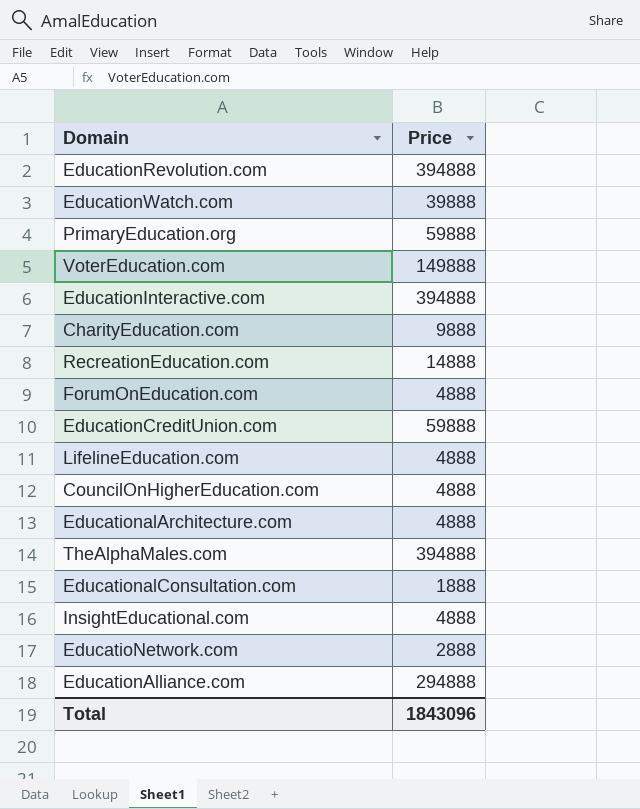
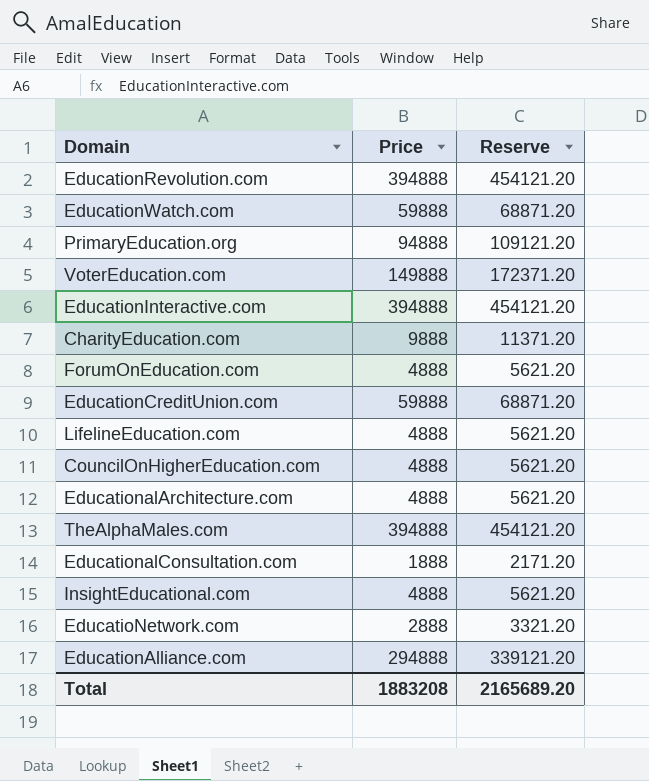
column Reserve | formula: none -> [Price] * 1.15
row RecreationEducation.com: 14888 -> none
EducationWatch.com | Price: 39888 -> 59888
PrimaryEducation.org | Price: 59888 -> 94888
Total | Price: 1843096 -> 1883208

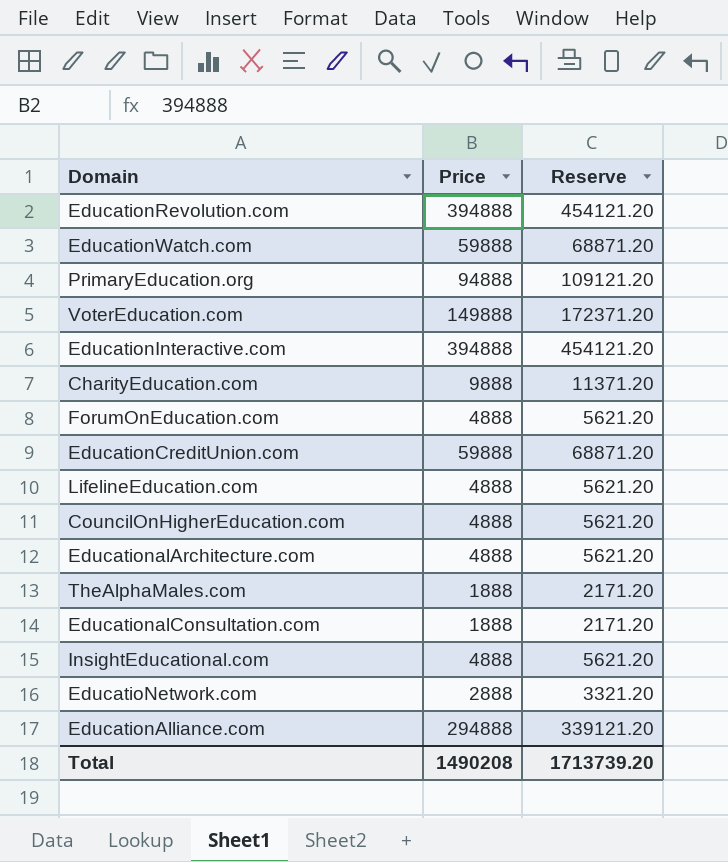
TheAlphaMales.com | Price: 394888 -> 1888
TheAlphaMales.com | Reserve: 454121.20 -> 2171.20
Total | Price: 1883208 -> 1490208
Total | Reserve: 2165689.20 -> 1713739.20

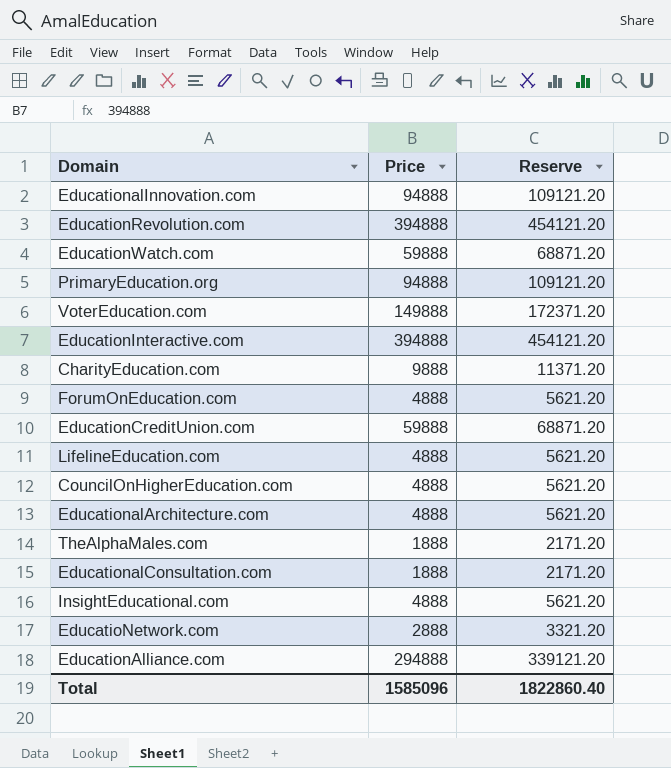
row EducationalInnovation.com: none -> 94888 | 109121.20
Total | Price: 1490208 -> 1585096
Total | Reserve: 1713739.20 -> 1822860.40

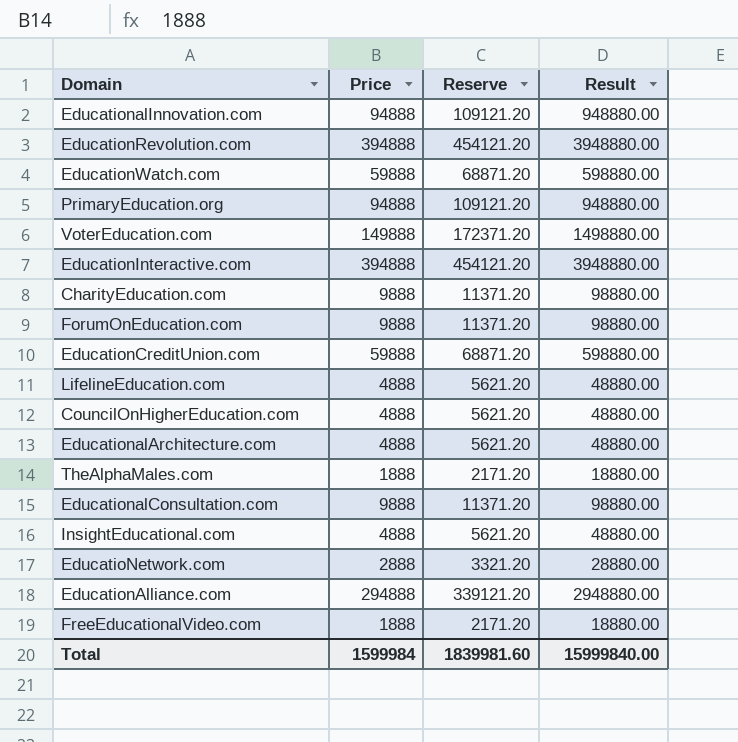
column Result | formula: none -> [Price] * 10
ForumOnEducation.com | Price: 4888 -> 9888
ForumOnEducation.com | Reserve: 5621.20 -> 11371.20
EducationalConsultation.com | Price: 1888 -> 9888
EducationalConsultation.com | Reserve: 2171.20 -> 11371.20
row FreeEducationalVideo.com: none -> 1888 | 2171.20 | 18880.00
Total | Price: 1585096 -> 1599984
Total | Reserve: 1822860.40 -> 1839981.60

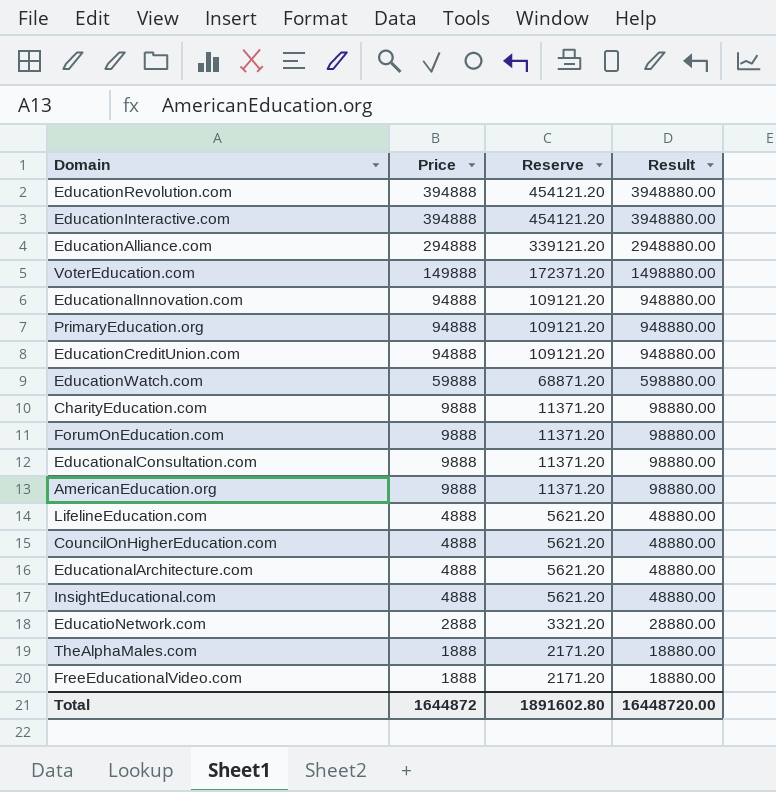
row order: none -> Price descending
EducationCreditUnion.com | Price: 59888 -> 94888
EducationCreditUnion.com | Reserve: 68871.20 -> 109121.20
EducationCreditUnion.com | Result: 598880.00 -> 948880.00
row AmericanEducation.org: none -> 9888 | 11371.20 | 98880.00
Total | Price: 1599984 -> 1644872
Total | Reserve: 1839981.60 -> 1891602.80
Total | Result: 15999840.00 -> 16448720.00

